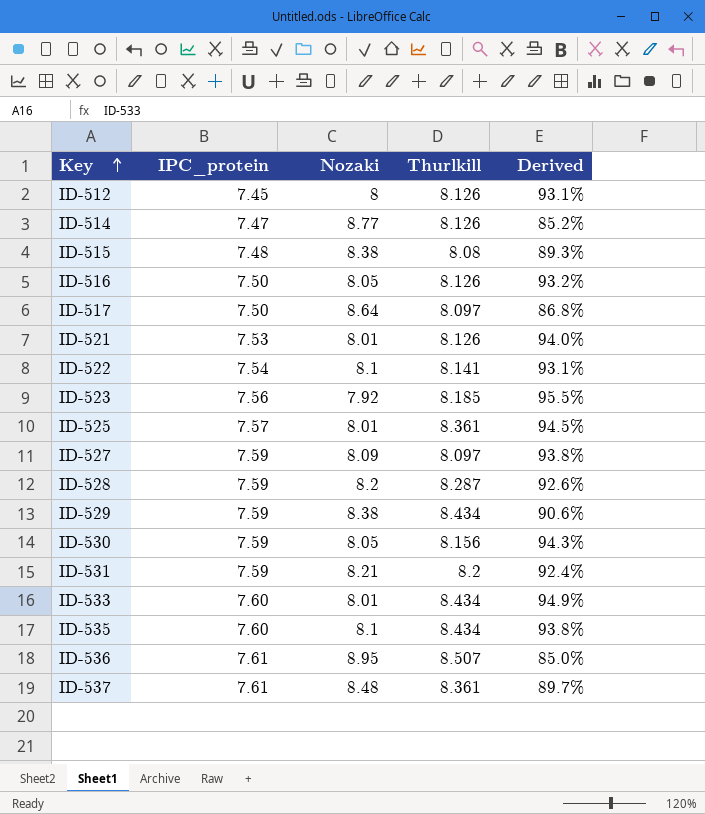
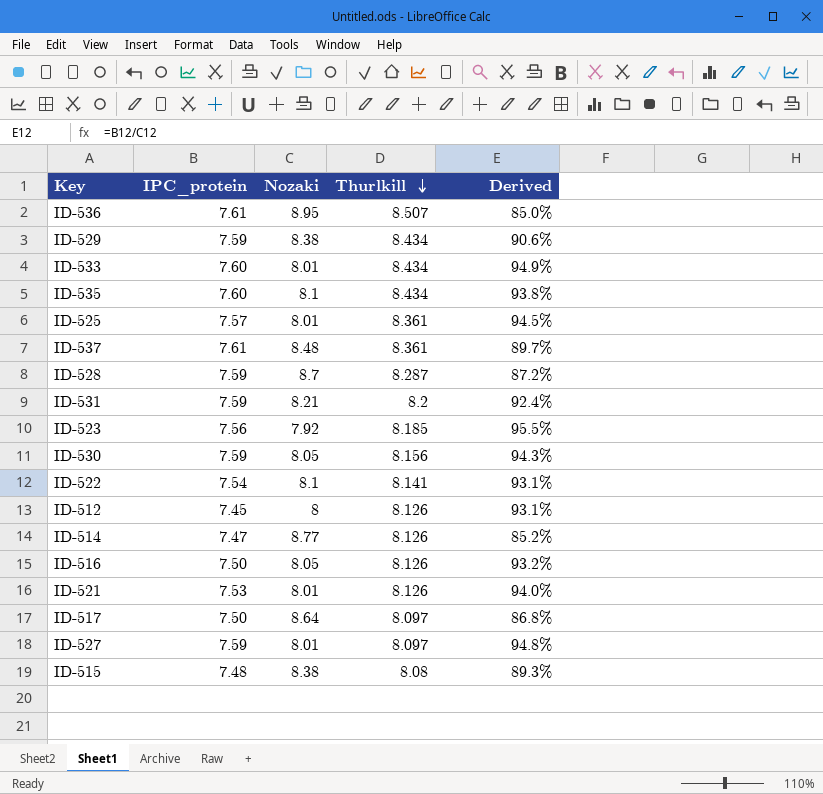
row order: Key ascending -> Thurlkill descending
ID-528 | Nozaki: 8.2 -> 8.7
ID-528 | Derived: 92.6% -> 87.2%
ID-527 | Nozaki: 8.09 -> 8.01
ID-527 | Derived: 93.8% -> 94.8%

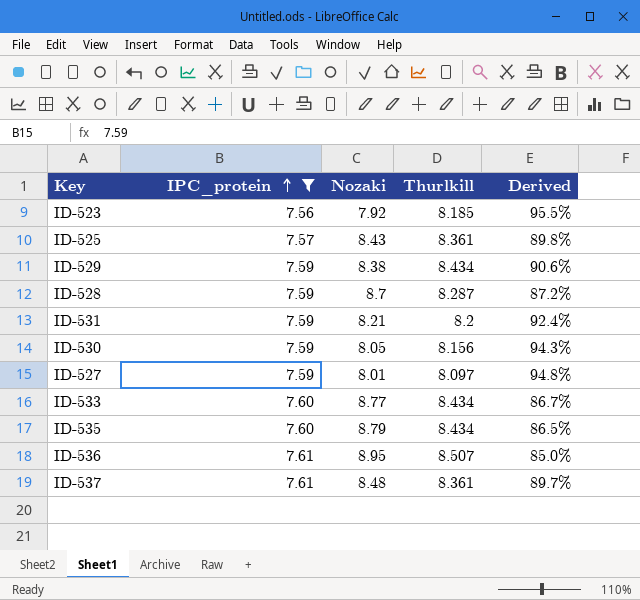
filter: none -> IPC_protein >= 7.56
row order: Thurlkill descending -> IPC_protein ascending
ID-525 | Nozaki: 8.01 -> 8.43
ID-525 | Derived: 94.5% -> 89.8%
ID-533 | Nozaki: 8.01 -> 8.77
ID-533 | Derived: 94.9% -> 86.7%
ID-535 | Nozaki: 8.1 -> 8.79
ID-535 | Derived: 93.8% -> 86.5%

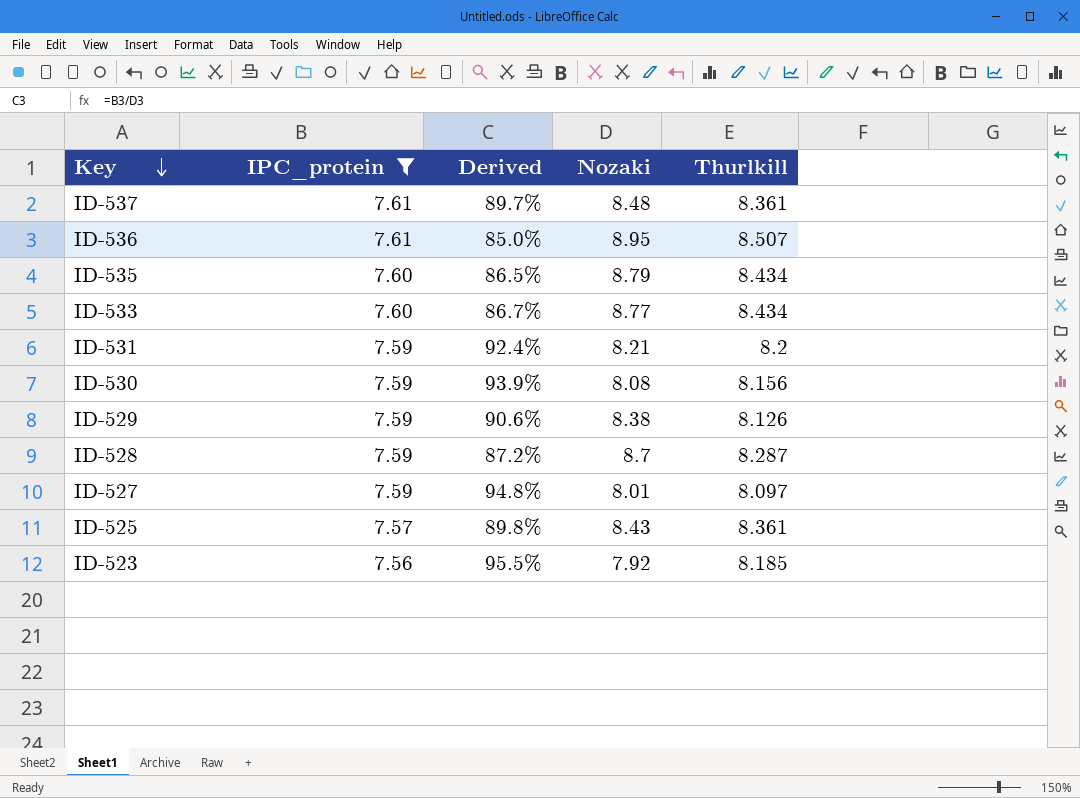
row order: IPC_protein ascending -> Key descending
column Derived | position: 5 -> 3
ID-530 | Derived: 94.3% -> 93.9%
ID-530 | Nozaki: 8.05 -> 8.08
ID-529 | Thurlkill: 8.434 -> 8.126

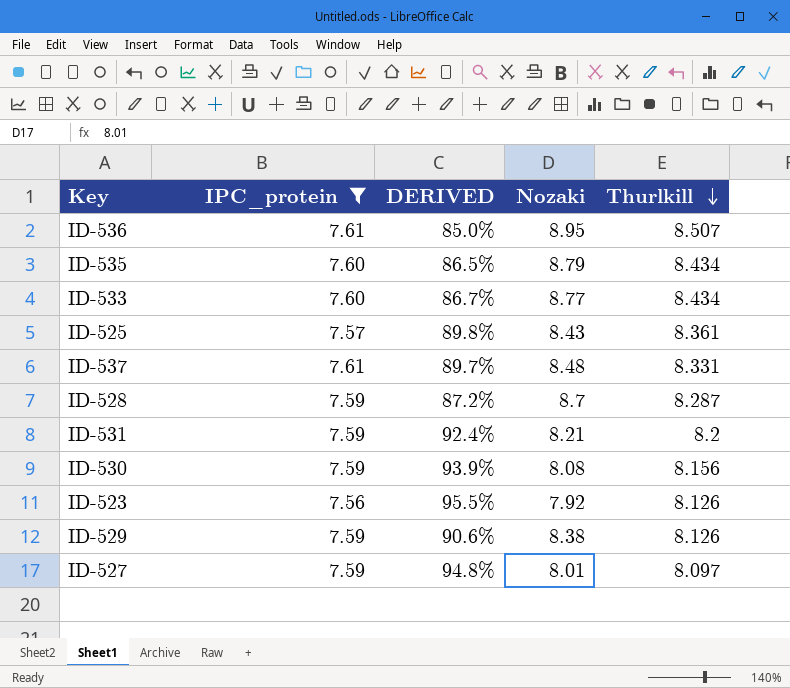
row order: Key descending -> Thurlkill descending
column name: Derived -> DERIVED
ID-537 | Thurlkill: 8.361 -> 8.331
ID-523 | Thurlkill: 8.185 -> 8.126

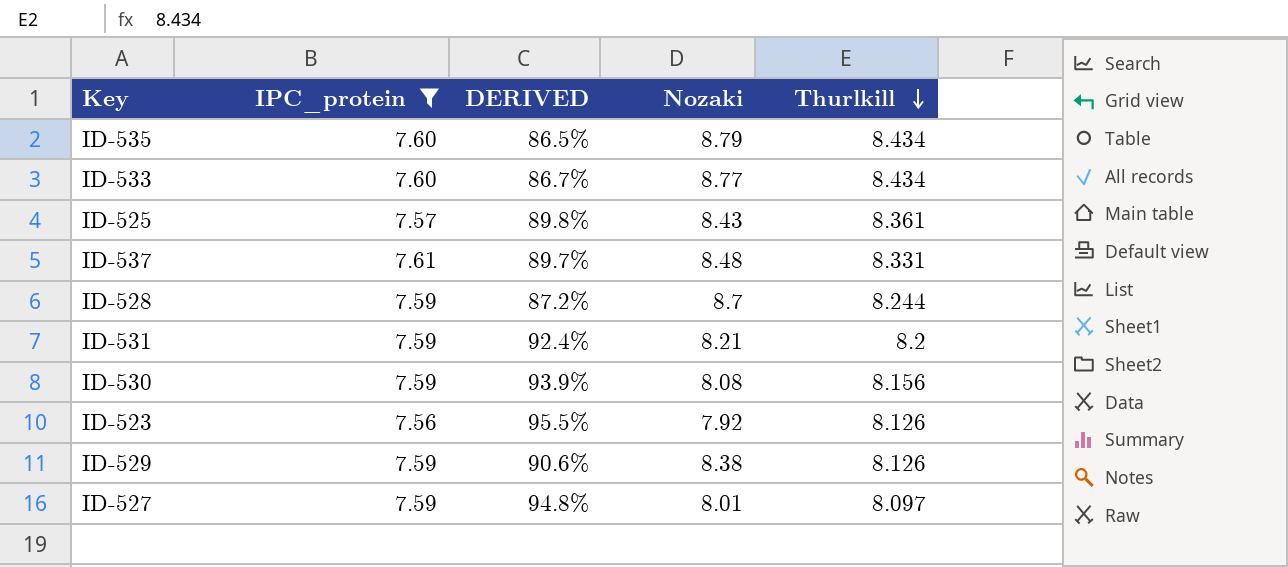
row ID-536: 7.61 | 85.0% | 8.95 | 8.507 -> none
ID-528 | Thurlkill: 8.287 -> 8.244

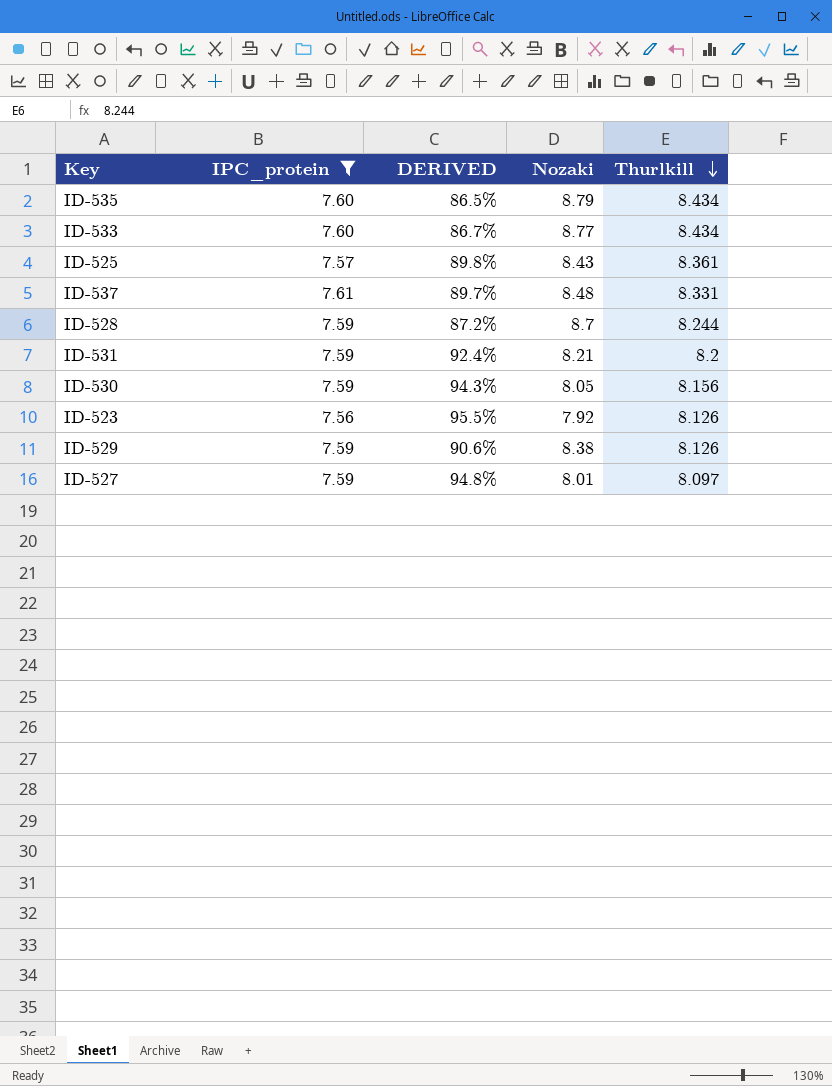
ID-530 | DERIVED: 93.9% -> 94.3%
ID-530 | Nozaki: 8.08 -> 8.05

